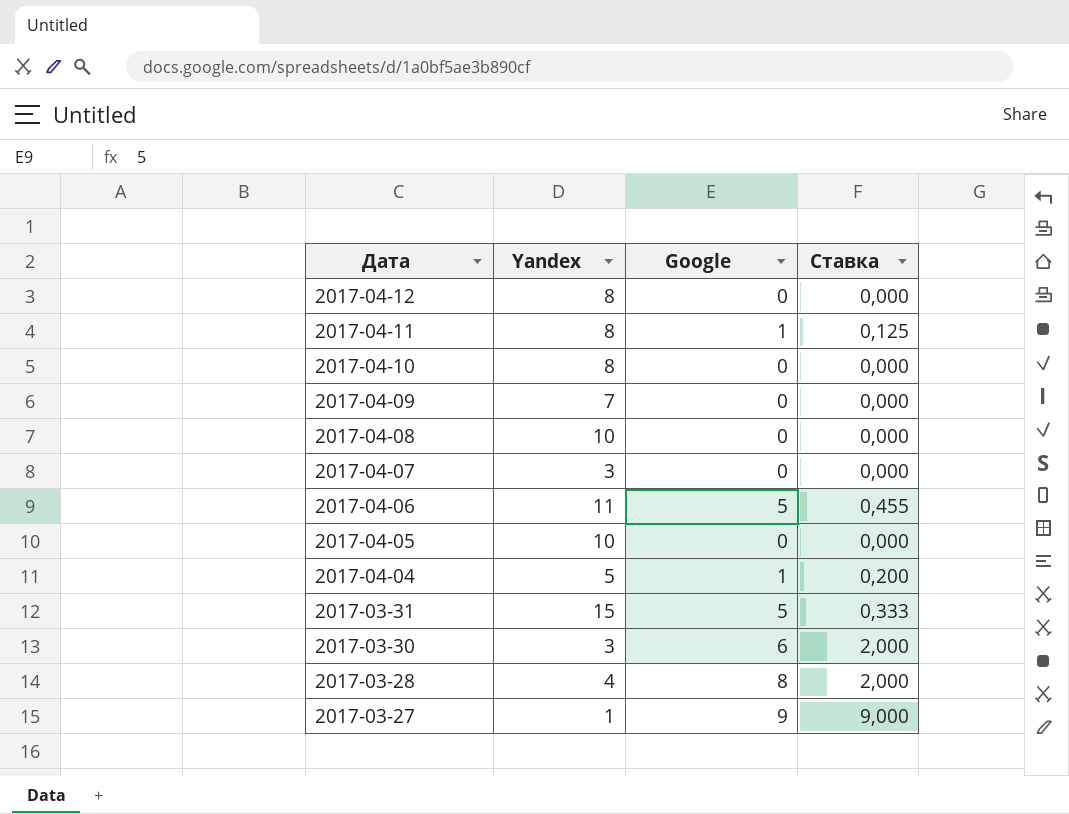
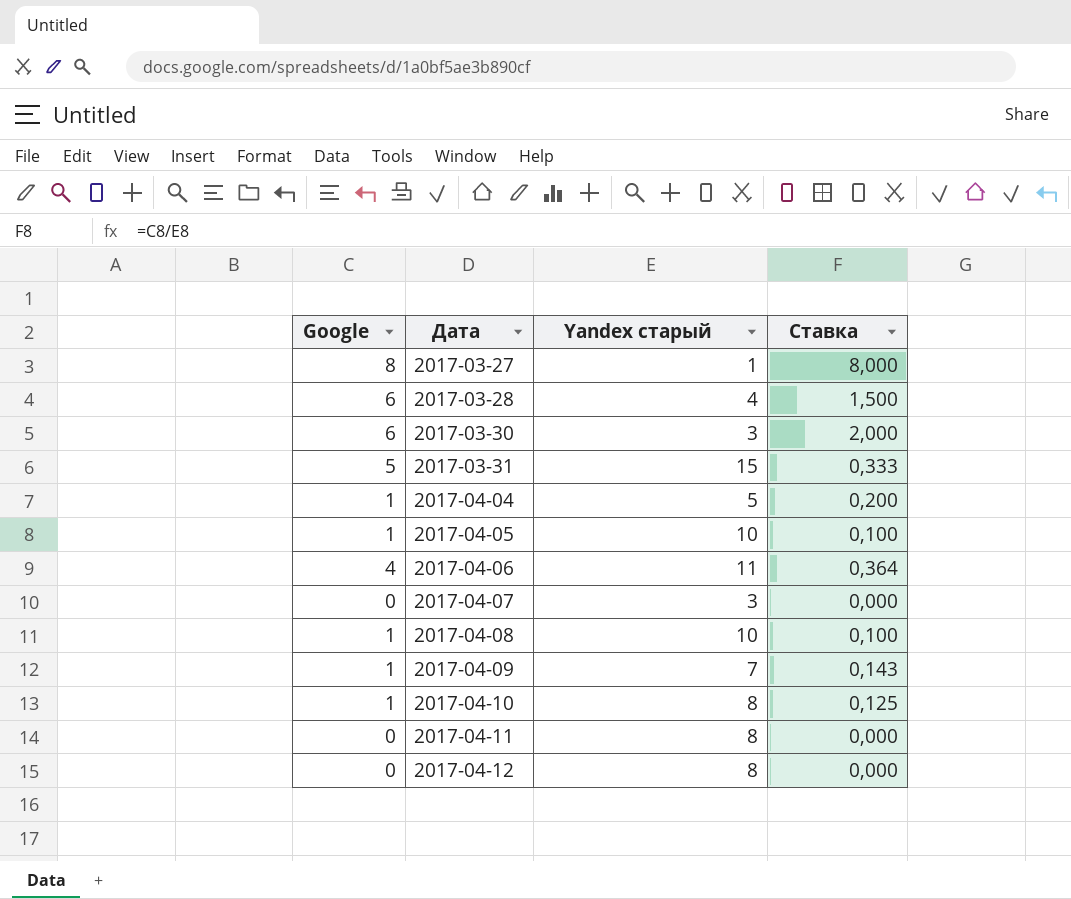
row order: Дата descending -> Дата ascending
column Google | position: 3 -> 1
column name: Yandex -> Yandex старый
2017-03-27 | Google: 9 -> 8
2017-03-27 | Ставка: 9,000 -> 8,000
2017-03-28 | Google: 8 -> 6
2017-03-28 | Ставка: 2,000 -> 1,500
2017-04-05 | Google: 0 -> 1
2017-04-05 | Ставка: 0,000 -> 0,100
2017-04-06 | Google: 5 -> 4
2017-04-06 | Ставка: 0,455 -> 0,364
2017-04-08 | Google: 0 -> 1
2017-04-08 | Ставка: 0,000 -> 0,100
2017-04-09 | Google: 0 -> 1
2017-04-09 | Ставка: 0,000 -> 0,143
2017-04-10 | Google: 0 -> 1
2017-04-10 | Ставка: 0,000 -> 0,125
2017-04-11 | Google: 1 -> 0
2017-04-11 | Ставка: 0,125 -> 0,000

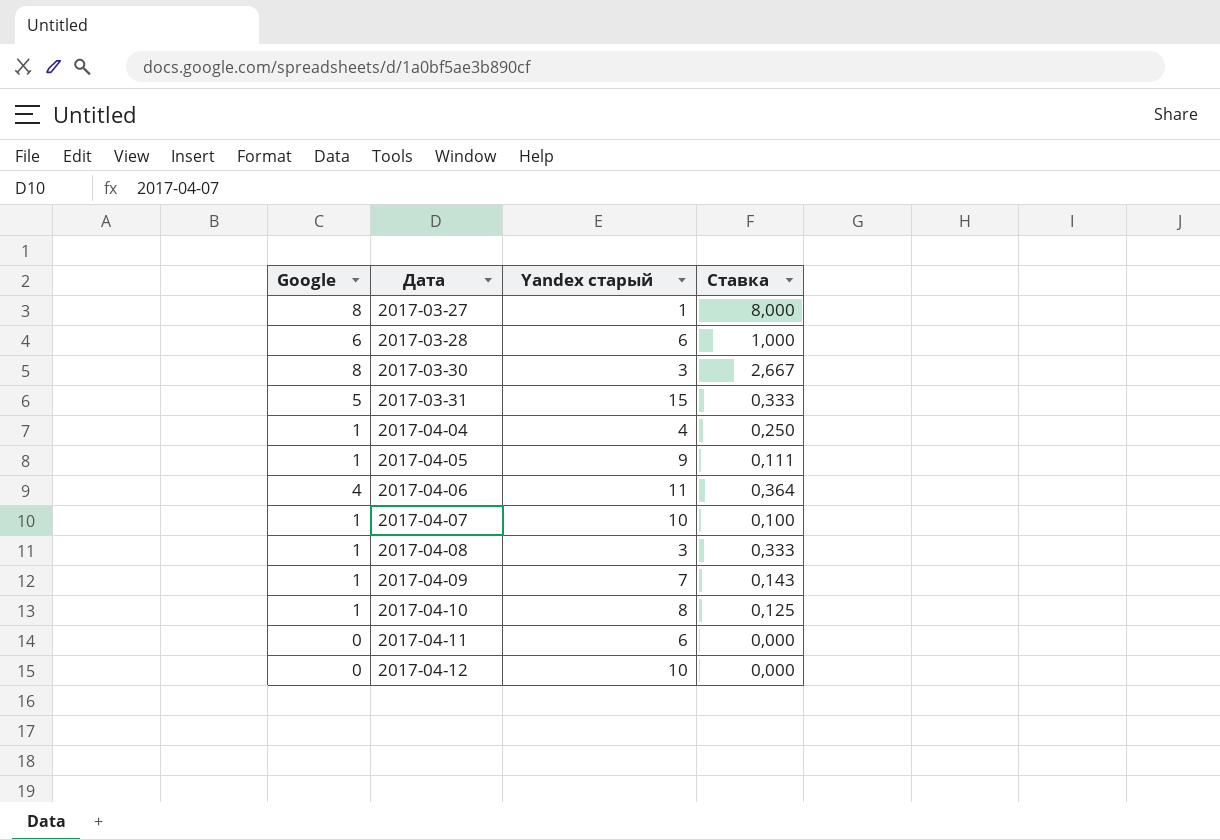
2017-03-28 | Yandex старый: 4 -> 6
2017-03-28 | Ставка: 1,500 -> 1,000
2017-03-30 | Google: 6 -> 8
2017-03-30 | Ставка: 2,000 -> 2,667
2017-04-04 | Yandex старый: 5 -> 4
2017-04-04 | Ставка: 0,200 -> 0,250
2017-04-05 | Yandex старый: 10 -> 9
2017-04-05 | Ставка: 0,100 -> 0,111
2017-04-07 | Google: 0 -> 1
2017-04-07 | Yandex старый: 3 -> 10
2017-04-07 | Ставка: 0,000 -> 0,100
2017-04-08 | Yandex старый: 10 -> 3
2017-04-08 | Ставка: 0,100 -> 0,333
2017-04-11 | Yandex старый: 8 -> 6
2017-04-12 | Yandex старый: 8 -> 10

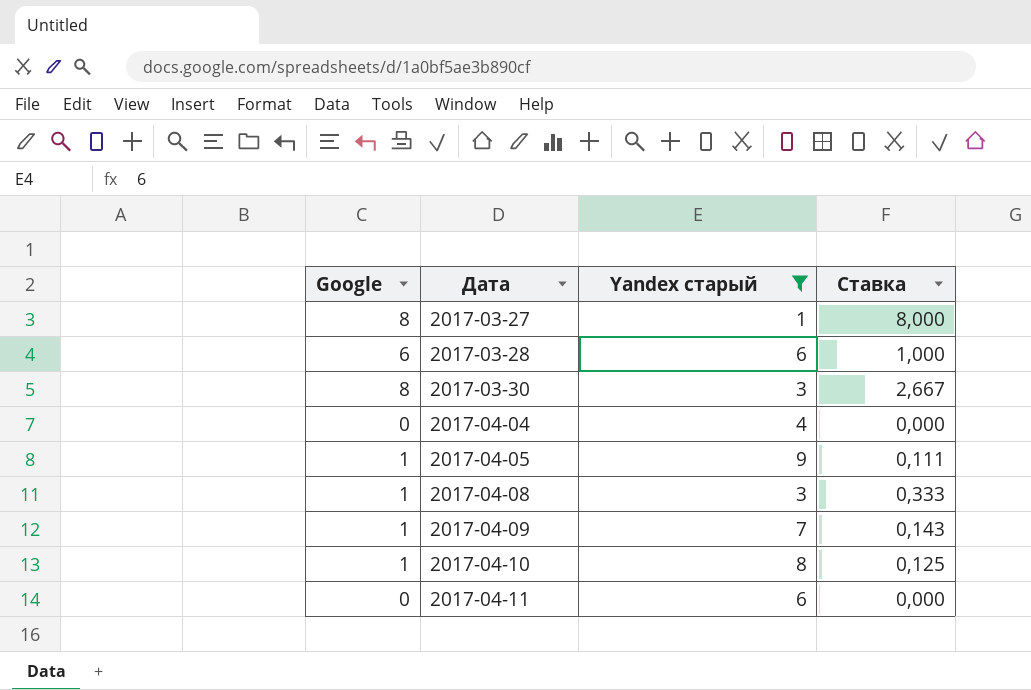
filter: none -> Yandex старый <= 9
2017-04-04 | Google: 1 -> 0
2017-04-04 | Ставка: 0,250 -> 0,000

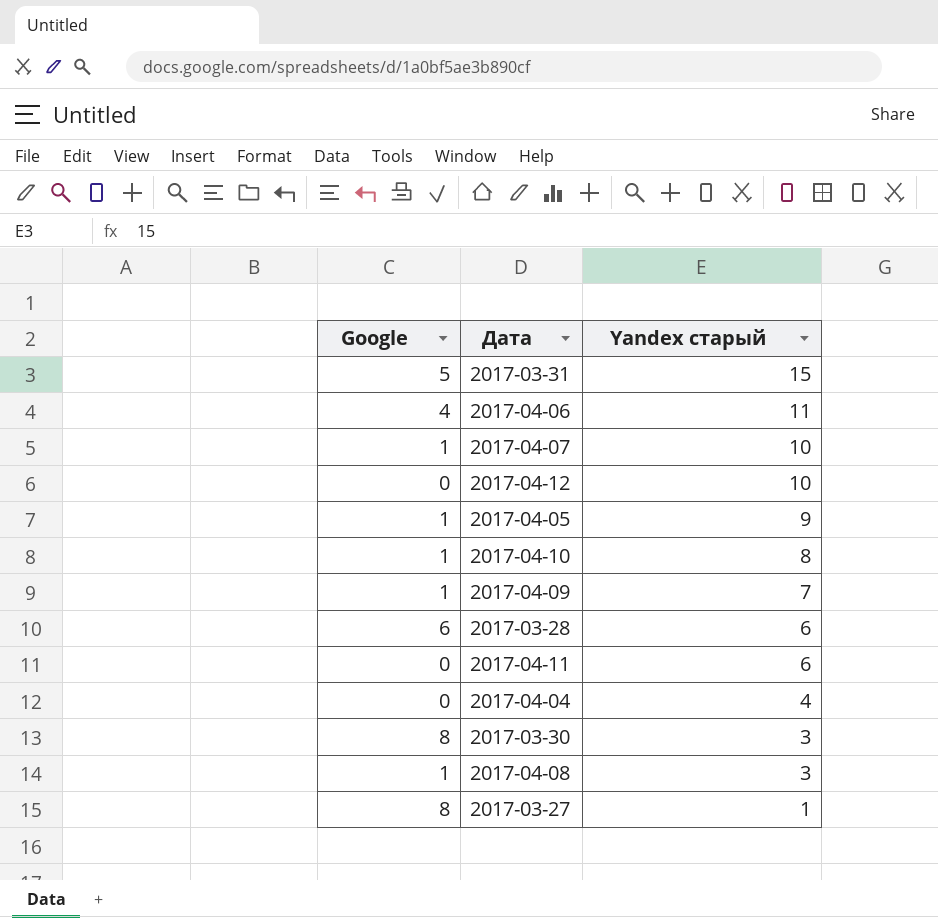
filter: Yandex старый <= 9 -> none
row order: Дата ascending -> Yandex старый descending
column Ставка | formula: [Google] / [Yandex старый] -> none

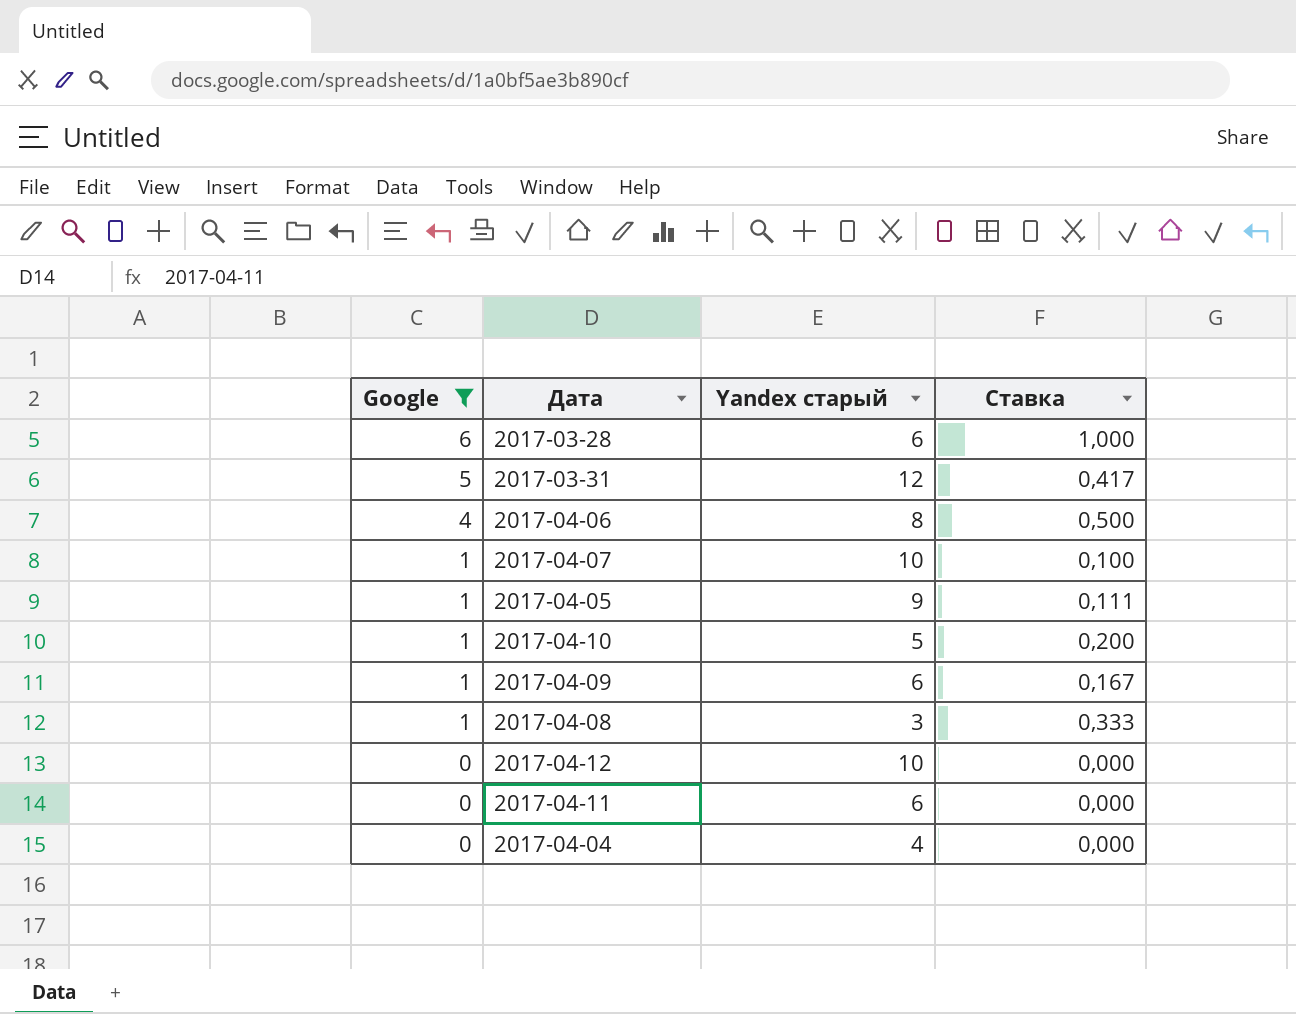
filter: none -> Google != 8
row order: Yandex старый descending -> Google descending
column Ставка | formula: none -> [Google] / [Yandex старый]
2017-03-31 | Yandex старый: 15 -> 12
2017-04-06 | Yandex старый: 11 -> 8
2017-04-10 | Yandex старый: 8 -> 5
2017-04-09 | Yandex старый: 7 -> 6

